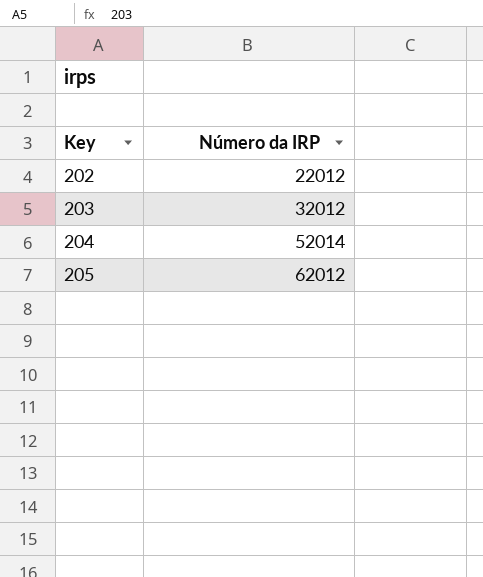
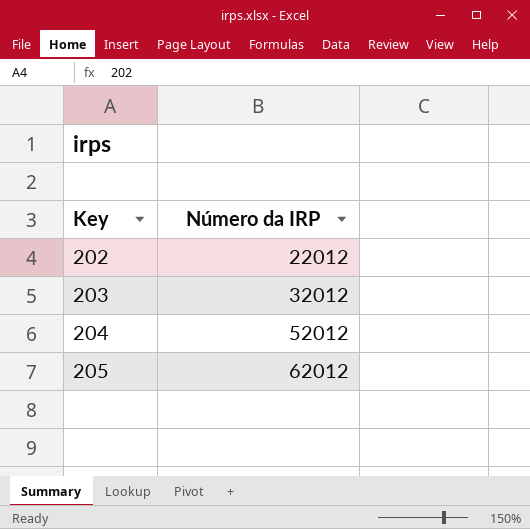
204 | Número da IRP: 52014 -> 52012

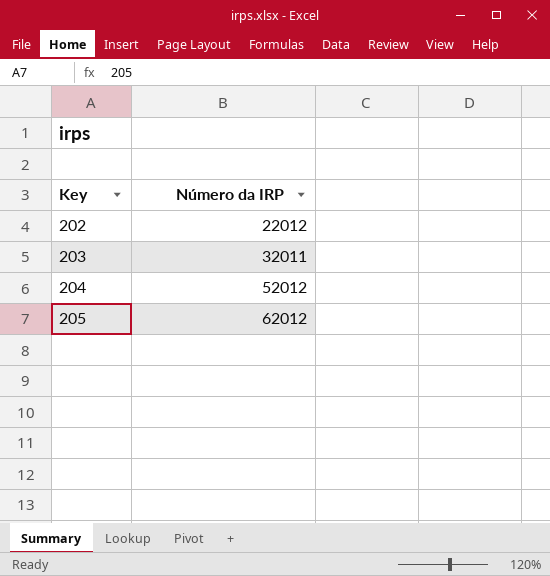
203 | Número da IRP: 32012 -> 32011

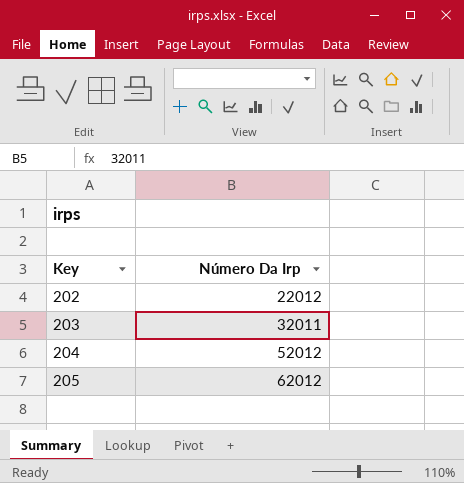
column name: Número da IRP -> Número Da Irp

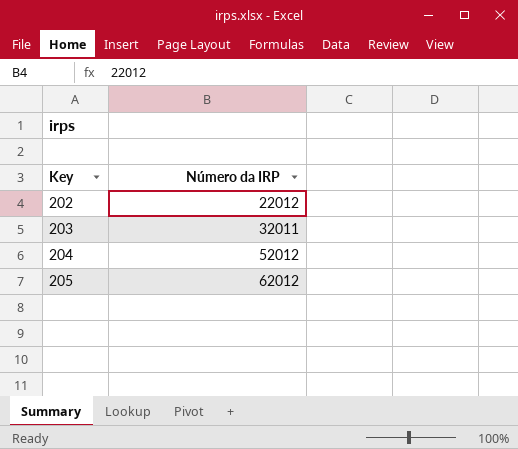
column name: Número Da Irp -> Número da IRP

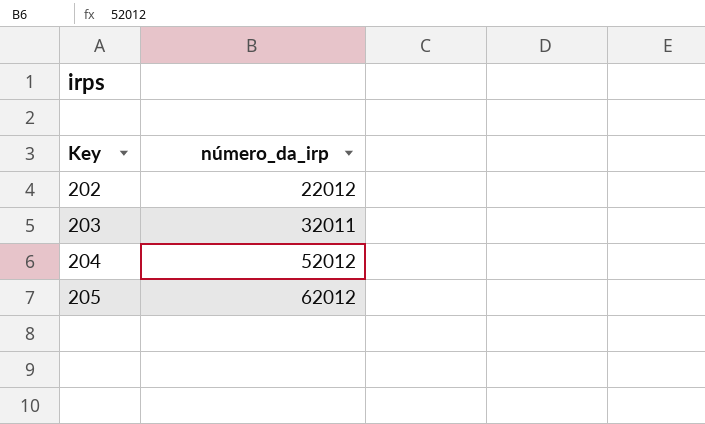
column name: Número da IRP -> número_da_irp

